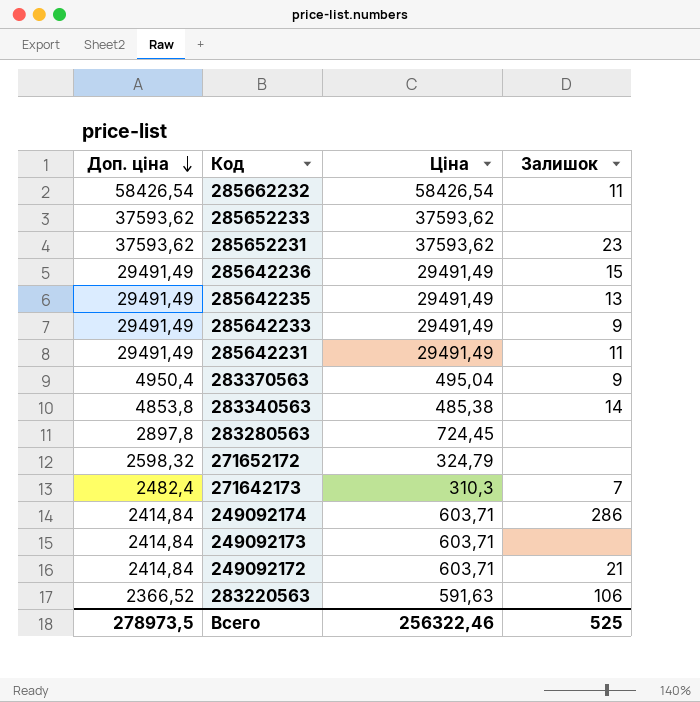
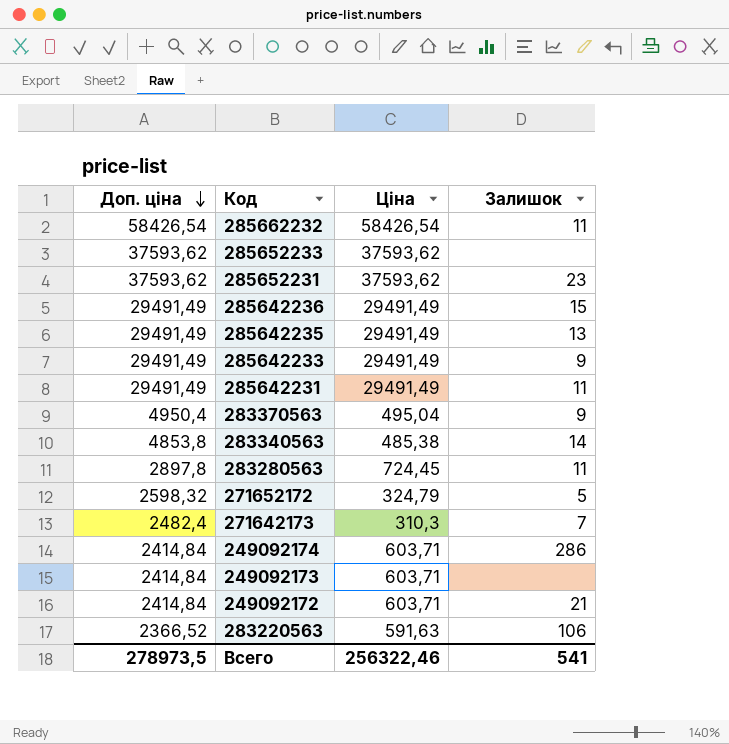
283280563 | Залишок: none -> 11
271652172 | Залишок: none -> 5
Всего | Залишок: 525 -> 541

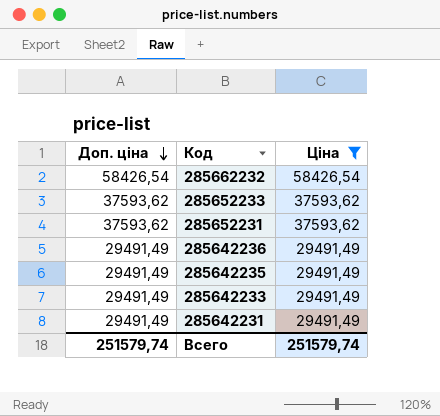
filter: none -> Ціна >= 29491,49
column Залишок | position: 4 -> none
Всего | Доп. ціна: 278973,5 -> 251579,74
Всего | Ціна: 256322,46 -> 251579,74

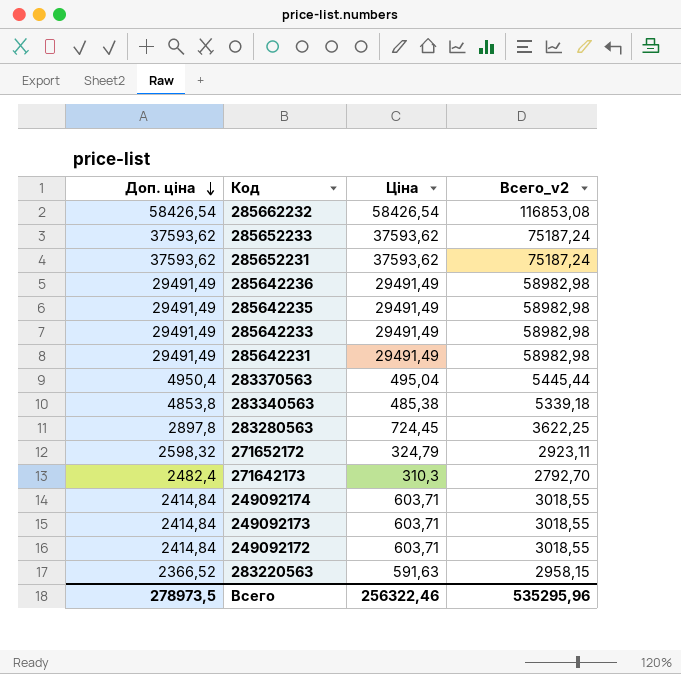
filter: Ціна >= 29491,49 -> none
column Всего_v2 | formula: none -> [Доп. ціна] + [Ціна]
Всего | Доп. ціна: 251579,74 -> 278973,5
Всего | Ціна: 251579,74 -> 256322,46

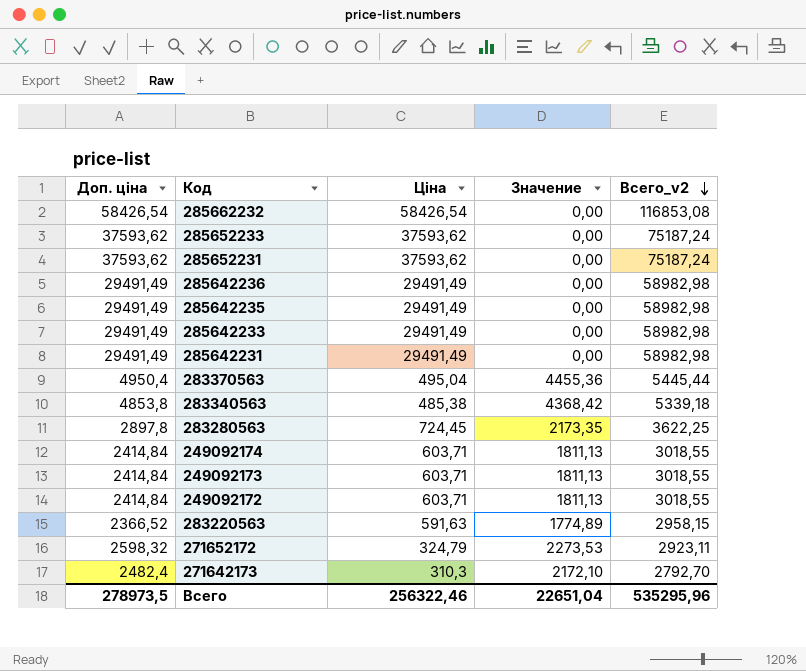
row order: Доп. ціна descending -> Всего_v2 descending
column Значение | formula: none -> [Доп. ціна] - [Ціна]

